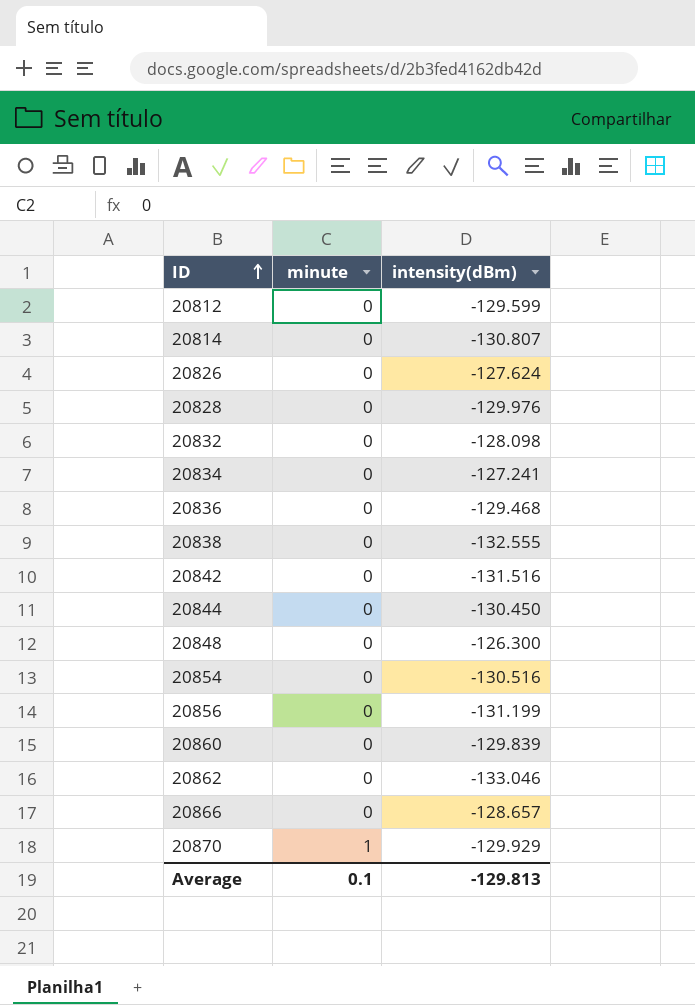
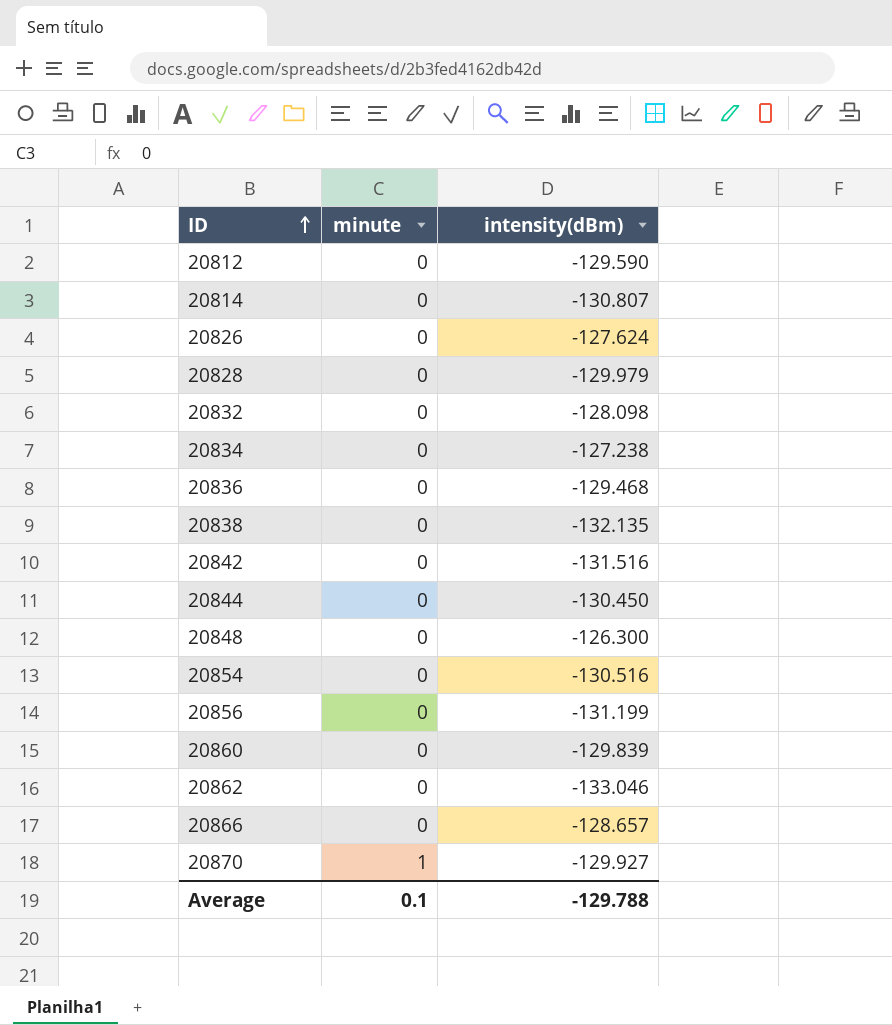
20812 | intensity(dBm): -129.599 -> -129.590
20828 | intensity(dBm): -129.976 -> -129.979
20834 | intensity(dBm): -127.241 -> -127.238
20838 | intensity(dBm): -132.555 -> -132.135
20870 | intensity(dBm): -129.929 -> -129.927
Average | intensity(dBm): -129.813 -> -129.788

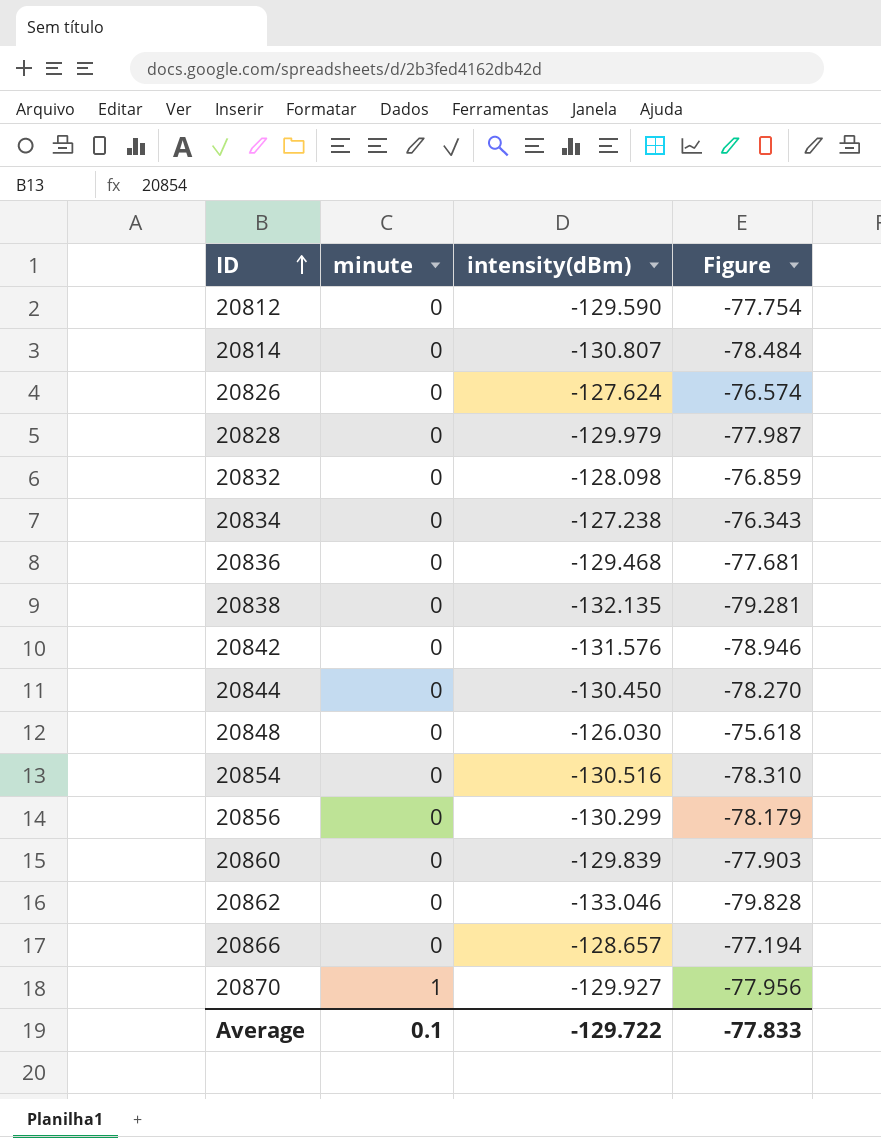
column Figure | formula: none -> [intensity(dBm)] * 0.6
20842 | intensity(dBm): -131.516 -> -131.576
20848 | intensity(dBm): -126.300 -> -126.030
20856 | intensity(dBm): -131.199 -> -130.299
Average | intensity(dBm): -129.788 -> -129.722

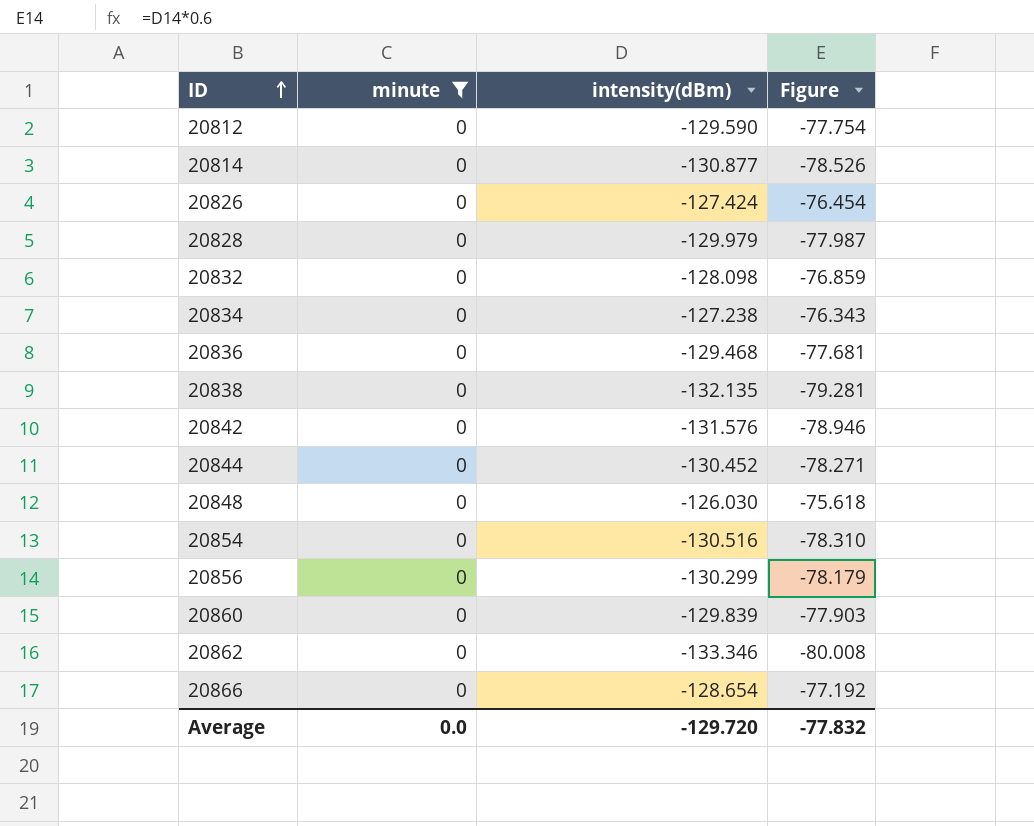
filter: none -> minute = 0
20814 | intensity(dBm): -130.807 -> -130.877
20814 | Figure: -78.484 -> -78.526
20826 | intensity(dBm): -127.624 -> -127.424
20826 | Figure: -76.574 -> -76.454
20844 | intensity(dBm): -130.450 -> -130.452
20844 | Figure: -78.270 -> -78.271
20862 | intensity(dBm): -133.046 -> -133.346
20862 | Figure: -79.828 -> -80.008
20866 | intensity(dBm): -128.657 -> -128.654
20866 | Figure: -77.194 -> -77.192
Average | minute: 0.1 -> 0.0
Average | intensity(dBm): -129.722 -> -129.720
Average | Figure: -77.833 -> -77.832

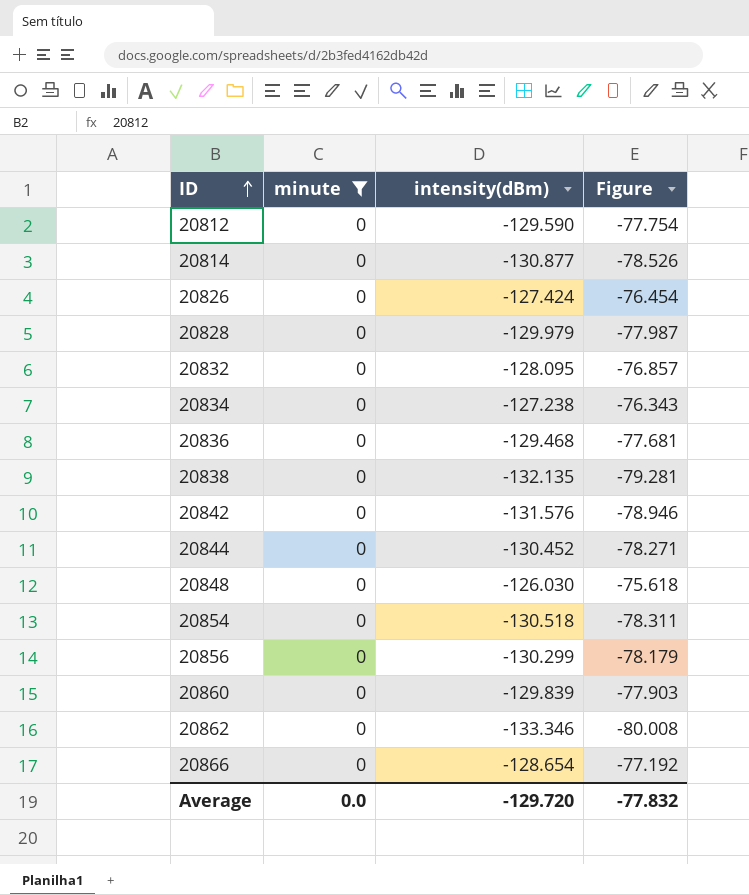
20832 | intensity(dBm): -128.098 -> -128.095
20832 | Figure: -76.859 -> -76.857
20854 | intensity(dBm): -130.516 -> -130.518
20854 | Figure: -78.310 -> -78.311

